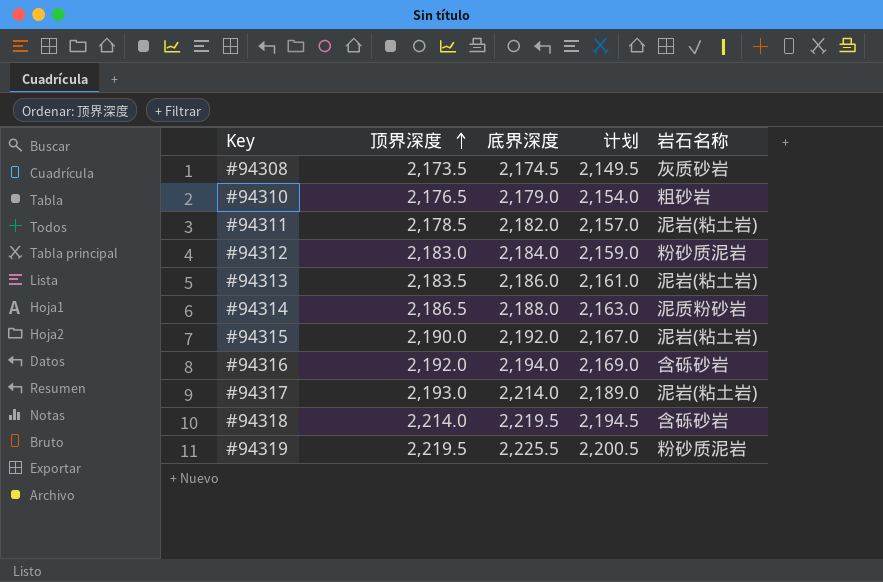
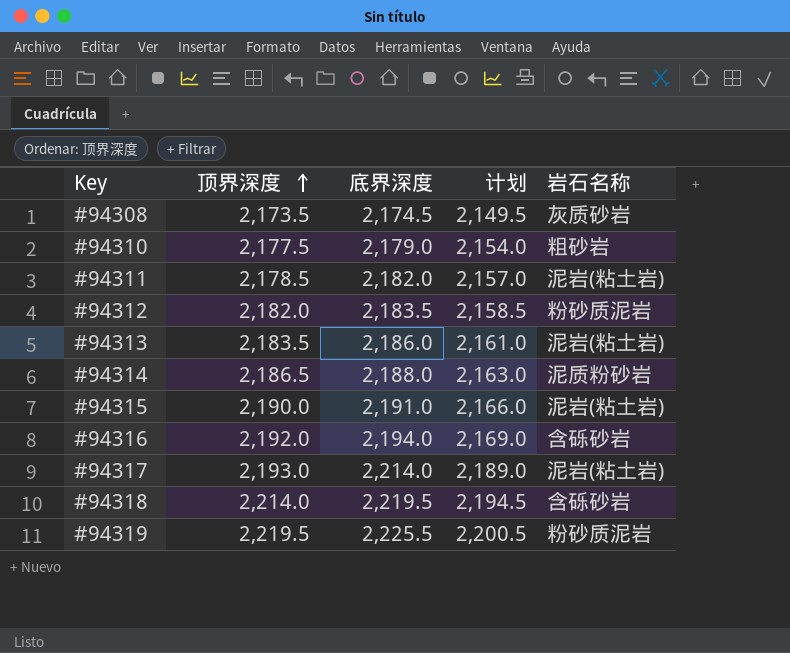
#94310 | 顶界深度: 2,176.5 -> 2,177.5
#94312 | 顶界深度: 2,183.0 -> 2,182.0
#94312 | 底界深度: 2,184.0 -> 2,183.5
#94312 | 计划: 2,159.0 -> 2,158.5
#94315 | 底界深度: 2,192.0 -> 2,191.0
#94315 | 计划: 2,167.0 -> 2,166.0

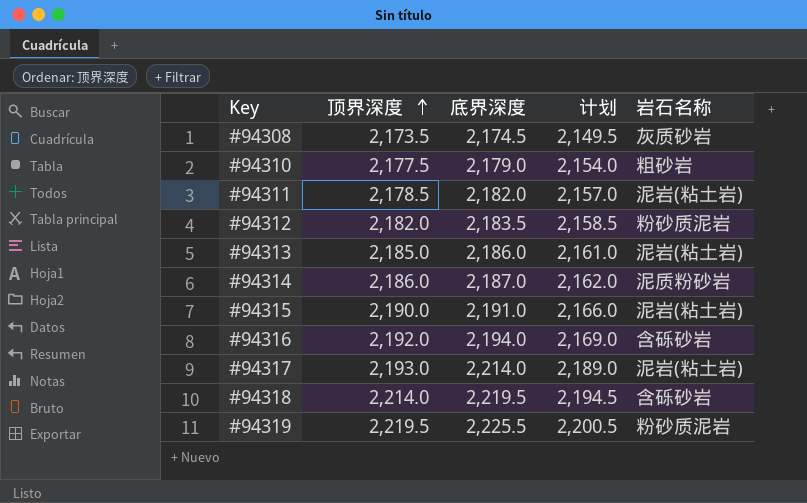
#94313 | 顶界深度: 2,183.5 -> 2,185.0
#94314 | 顶界深度: 2,186.5 -> 2,186.0
#94314 | 底界深度: 2,188.0 -> 2,187.0
#94314 | 计划: 2,163.0 -> 2,162.0

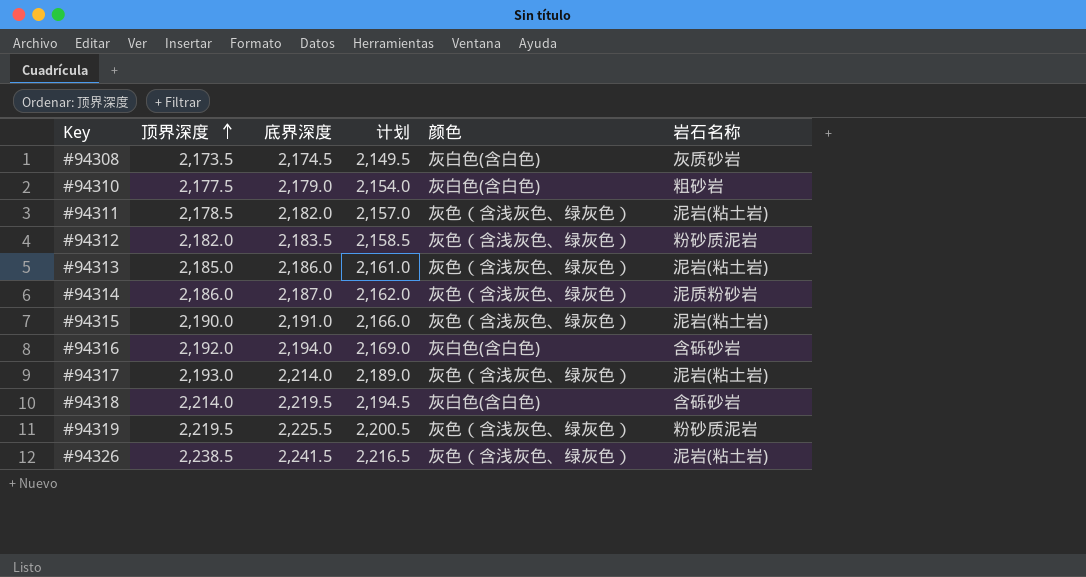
column 颜色 | position: none -> 5
row #94326: none -> 2,238.5 | 2,241.5 | 2,216.5 | 灰色（含浅灰色、绿灰色） | 泥岩(粘土岩)

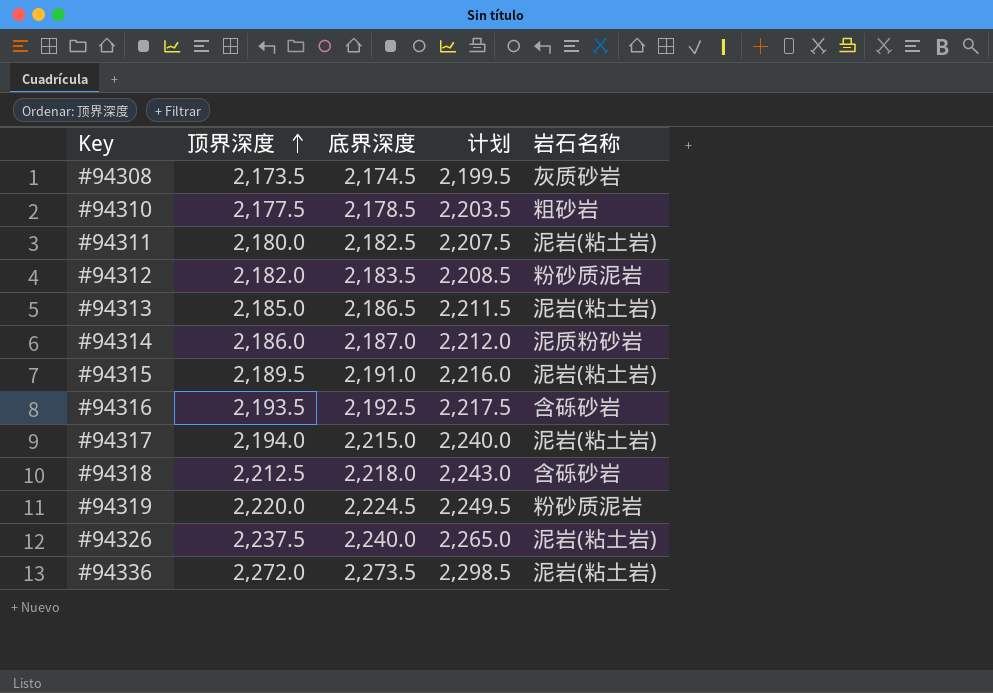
column 颜色 | position: 5 -> none
column 计划 | formula: [底界深度] - 25 -> [底界深度] + 25
#94310 | 底界深度: 2,179.0 -> 2,178.5
#94311 | 顶界深度: 2,178.5 -> 2,180.0
#94311 | 底界深度: 2,182.0 -> 2,182.5
#94313 | 底界深度: 2,186.0 -> 2,186.5
#94315 | 顶界深度: 2,190.0 -> 2,189.5
#94316 | 顶界深度: 2,192.0 -> 2,193.5
#94316 | 底界深度: 2,194.0 -> 2,192.5
#94317 | 顶界深度: 2,193.0 -> 2,194.0
#94317 | 底界深度: 2,214.0 -> 2,215.0
#94318 | 顶界深度: 2,214.0 -> 2,212.5
#94318 | 底界深度: 2,219.5 -> 2,218.0
#94319 | 顶界深度: 2,219.5 -> 2,220.0
#94319 | 底界深度: 2,225.5 -> 2,224.5
#94326 | 顶界深度: 2,238.5 -> 2,237.5
#94326 | 底界深度: 2,241.5 -> 2,240.0
row #94336: none -> 2,272.0 | 2,273.5 | 2,298.5 | 泥岩(粘土岩)

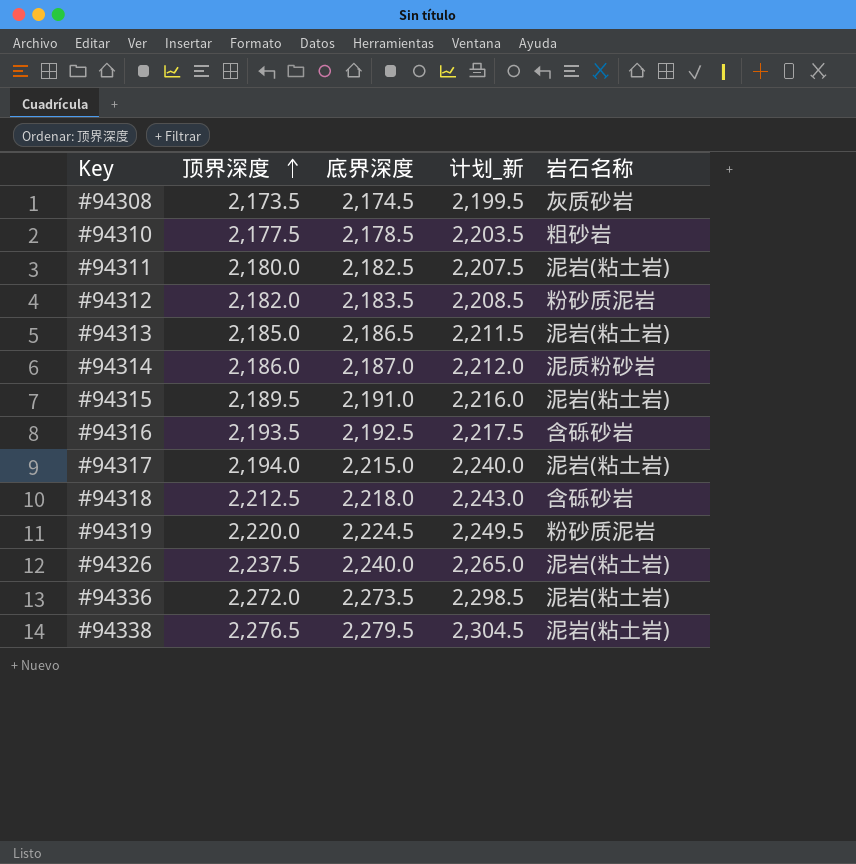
column name: 计划 -> 计划_新
row #94338: none -> 2,276.5 | 2,279.5 | 2,304.5 | 泥岩(粘土岩)

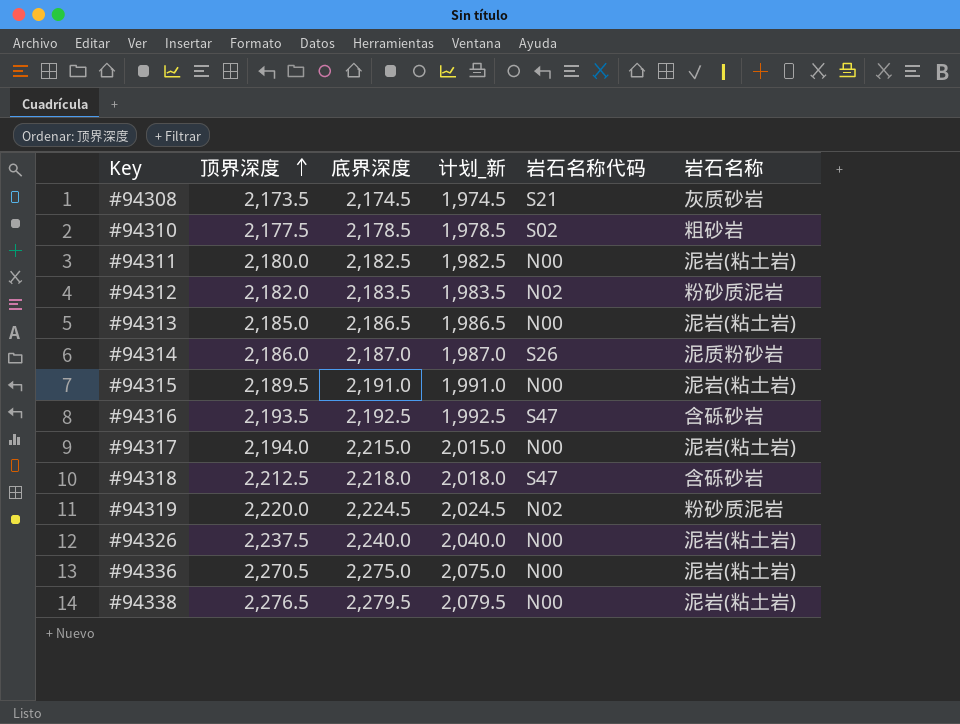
column 计划_新 | formula: [底界深度] + 25 -> [底界深度] - 200
column 岩石名称代码 | position: none -> 5
#94336 | 顶界深度: 2,272.0 -> 2,270.5
#94336 | 底界深度: 2,273.5 -> 2,275.0

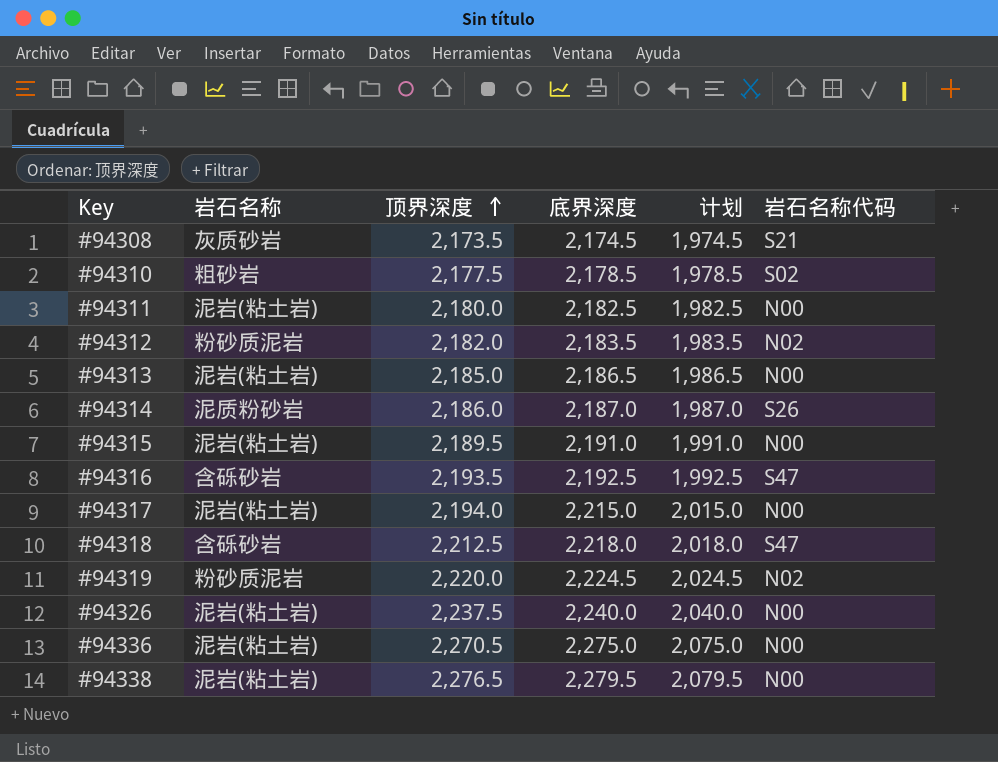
column 岩石名称 | position: 6 -> 2
column name: 计划_新 -> 计划

